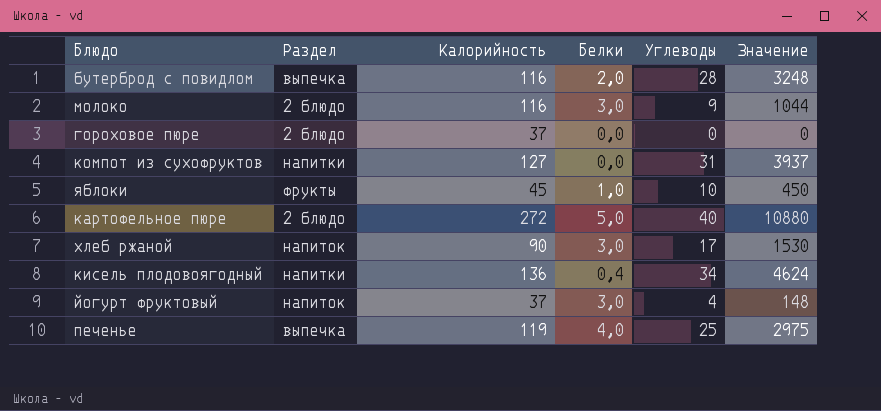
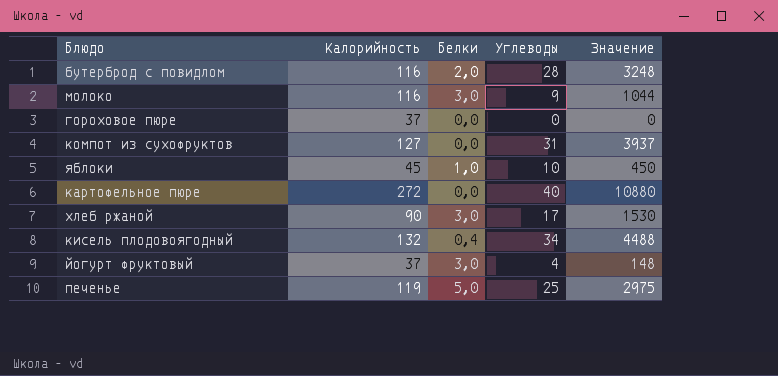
column Раздел | position: 2 -> none
картофельное пюре | Белки: 5,0 -> 0,0
кисель плодовоягодный | Калорийность: 136 -> 132
кисель плодовоягодный | Значение: 4624 -> 4488
печенье | Белки: 4,0 -> 5,0

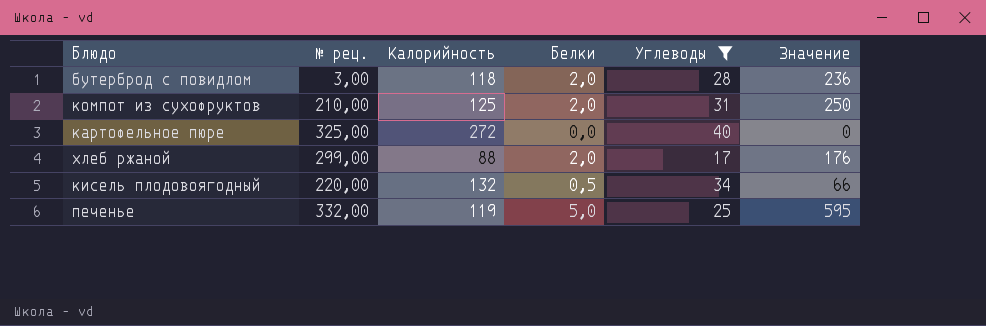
filter: none -> Углеводы >= 17
column № рец. | position: none -> 2
column Значение | formula: [Калорийность] * [Углеводы] -> [Калорийность] * [Белки]
бутерброд с повидлом | Калорийность: 116 -> 118
компот из сухофруктов | Калорийность: 127 -> 125
компот из сухофруктов | Белки: 0,0 -> 2,0
хлеб ржаной | Калорийность: 90 -> 88
хлеб ржаной | Белки: 3,0 -> 2,0
кисель плодовоягодный | Белки: 0,4 -> 0,5

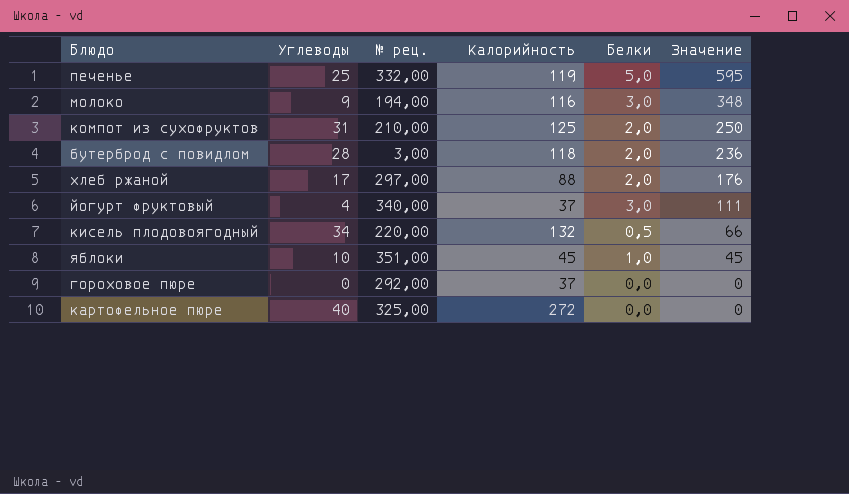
filter: Углеводы >= 17 -> none
row order: none -> Значение descending
column Углеводы | position: 5 -> 2
хлеб ржаной | № рец.: 299,00 -> 297,00

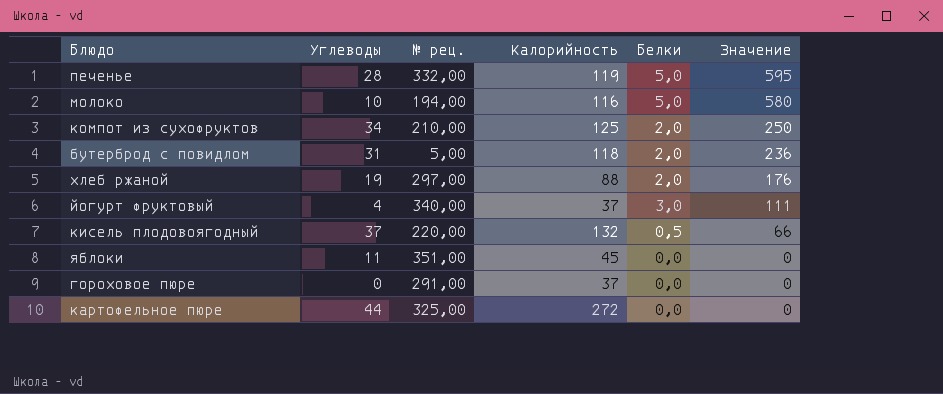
печенье | Углеводы: 25 -> 28
молоко | Углеводы: 9 -> 10
молоко | Белки: 3,0 -> 5,0
молоко | Значение: 348 -> 580
компот из сухофруктов | Углеводы: 31 -> 34
бутерброд с повидлом | Углеводы: 28 -> 31
бутерброд с повидлом | № рец.: 3,00 -> 5,00
хлеб ржаной | Углеводы: 17 -> 19
кисель плодовоягодный | Углеводы: 34 -> 37
яблоки | Углеводы: 10 -> 11
яблоки | Белки: 1,0 -> 0,0
яблоки | Значение: 45 -> 0
гороховое пюре | № рец.: 292,00 -> 291,00
картофельное пюре | Углеводы: 40 -> 44

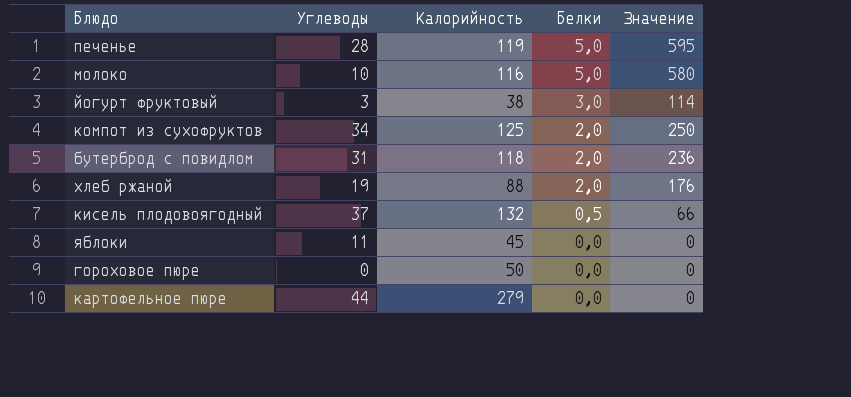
row order: Значение descending -> Белки descending
column № рец. | position: 3 -> none
йогурт фруктовый | Углеводы: 4 -> 3
йогурт фруктовый | Калорийность: 37 -> 38
йогурт фруктовый | Значение: 111 -> 114
гороховое пюре | Калорийность: 37 -> 50
картофельное пюре | Калорийность: 272 -> 279

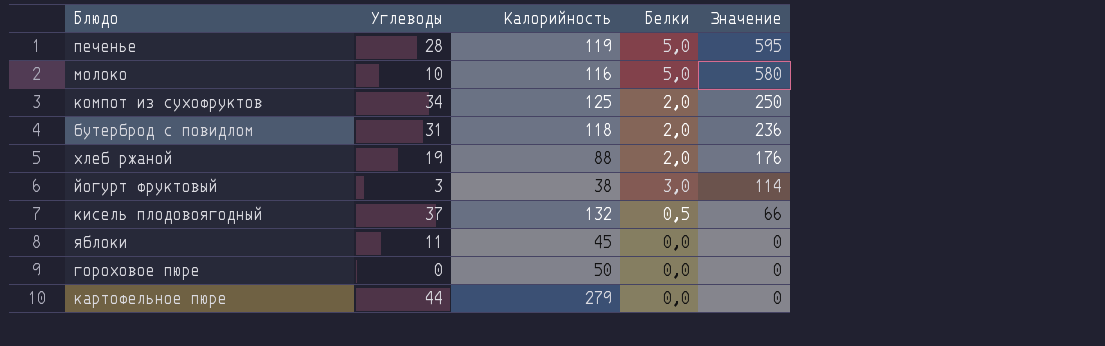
row order: Белки descending -> Значение descending

